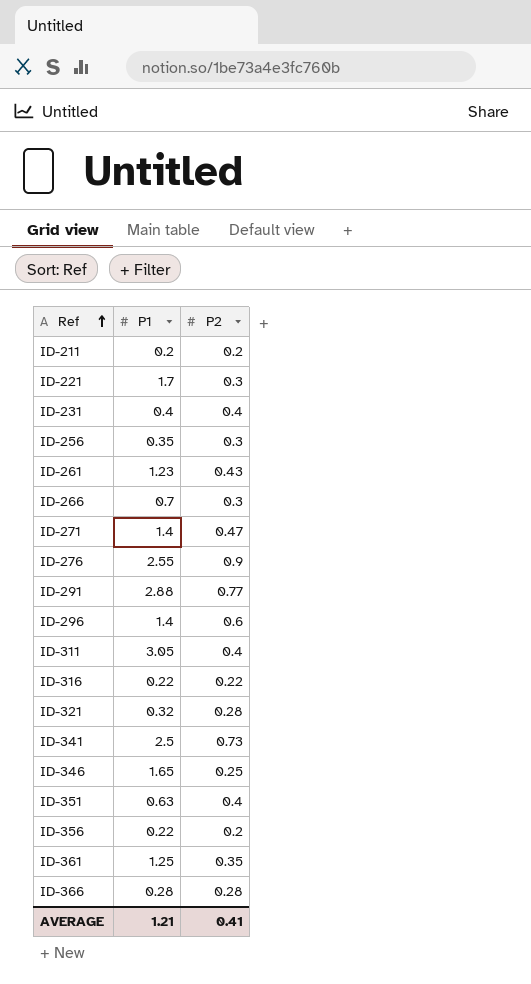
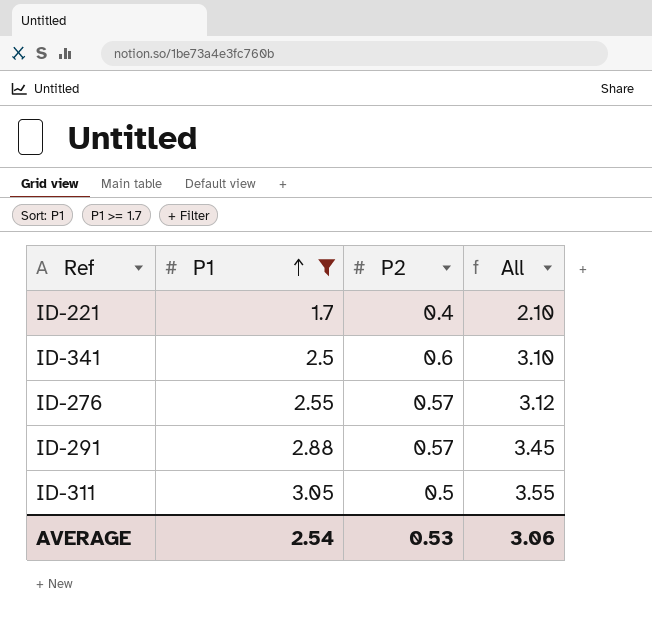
filter: none -> P1 >= 1.7
row order: Ref ascending -> P1 ascending
column All | formula: none -> [P1] + [P2]
ID-221 | P2: 0.3 -> 0.4
ID-341 | P2: 0.73 -> 0.6
ID-276 | P2: 0.9 -> 0.57
ID-291 | P2: 0.77 -> 0.57
ID-311 | P2: 0.4 -> 0.5
AVERAGE | P1: 1.21 -> 2.54
AVERAGE | P2: 0.41 -> 0.53

